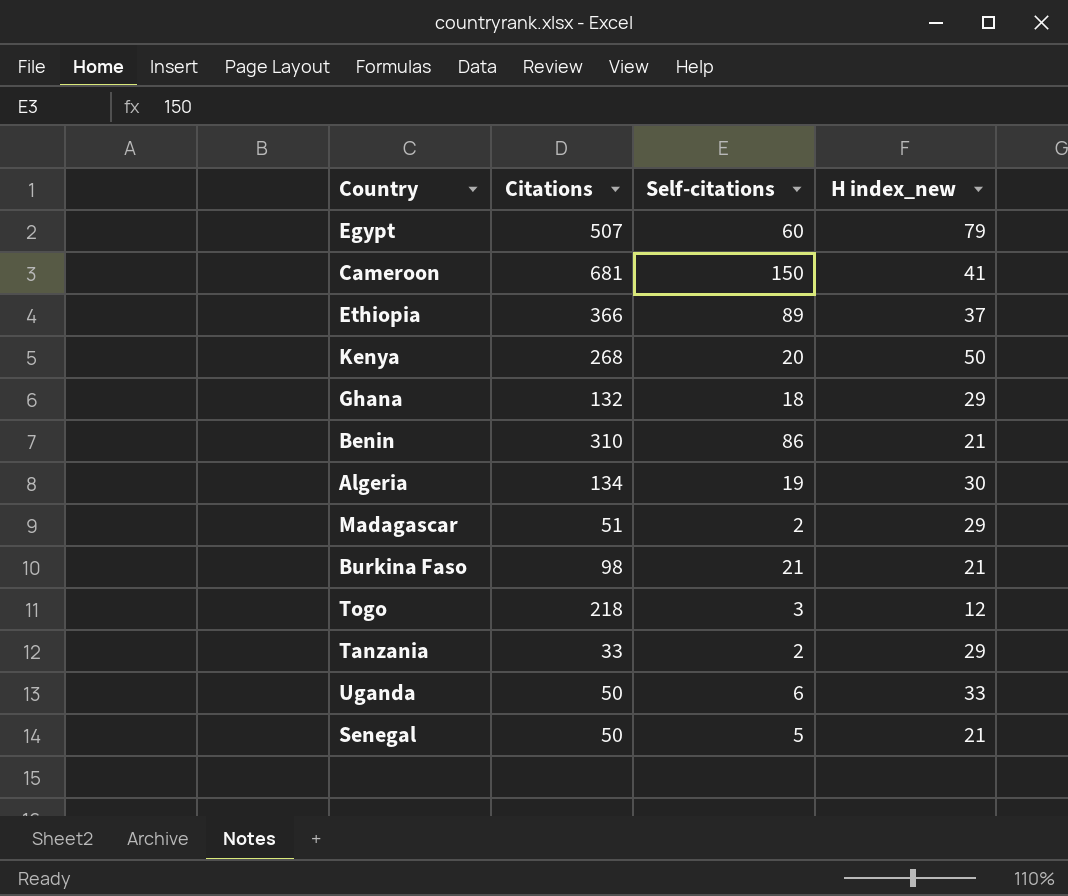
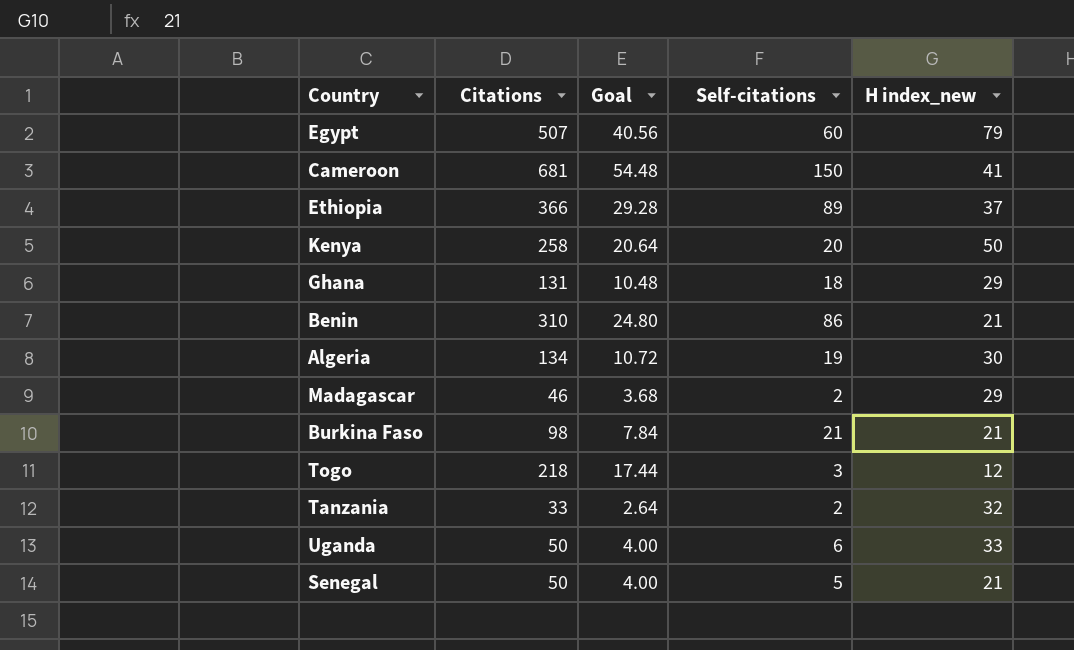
column Goal | formula: none -> [Citations] * 0.08
Kenya | Citations: 268 -> 258
Ghana | Citations: 132 -> 131
Madagascar | Citations: 51 -> 46
Tanzania | H index_new: 29 -> 32

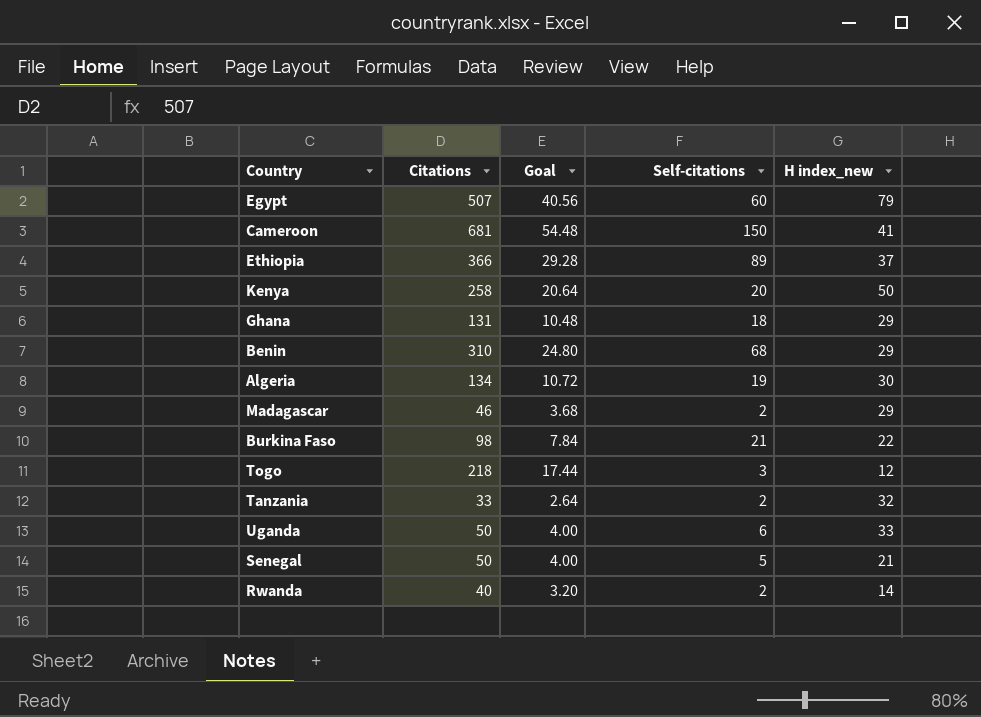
Benin | Self-citations: 86 -> 68
Benin | H index_new: 21 -> 29
Burkina Faso | H index_new: 21 -> 22
row Rwanda: none -> 40 | 3.20 | 2 | 14

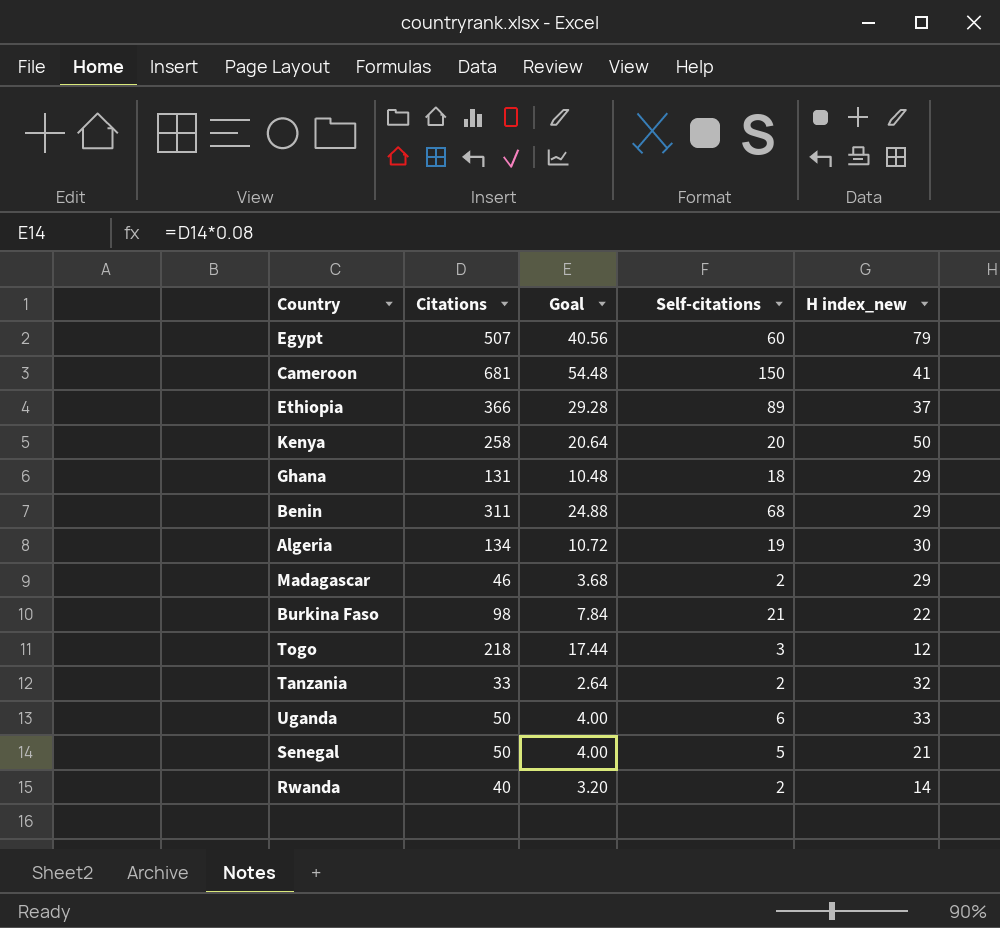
Benin | Citations: 310 -> 311
Benin | Goal: 24.80 -> 24.88

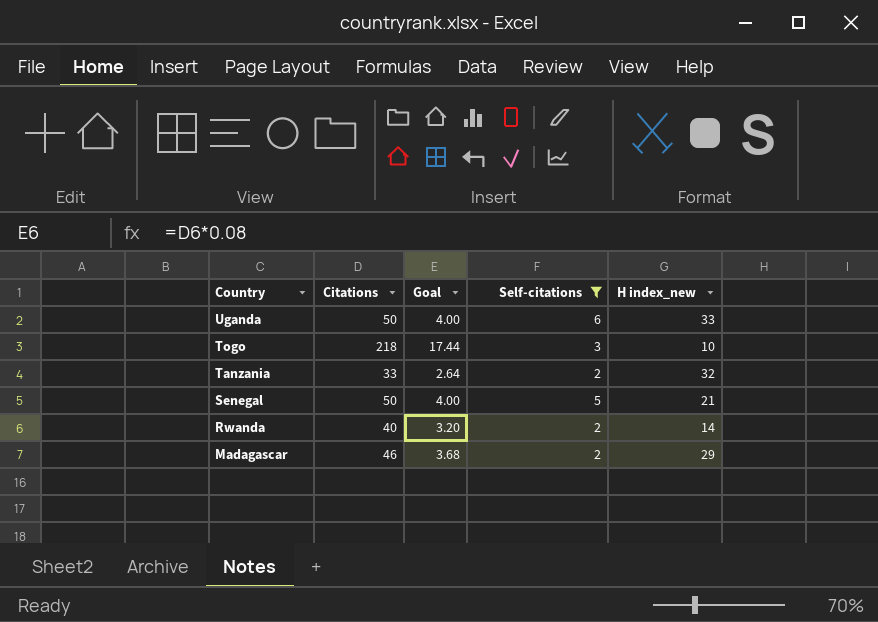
filter: none -> Self-citations <= 6
row order: none -> Country descending
Togo | H index_new: 12 -> 10

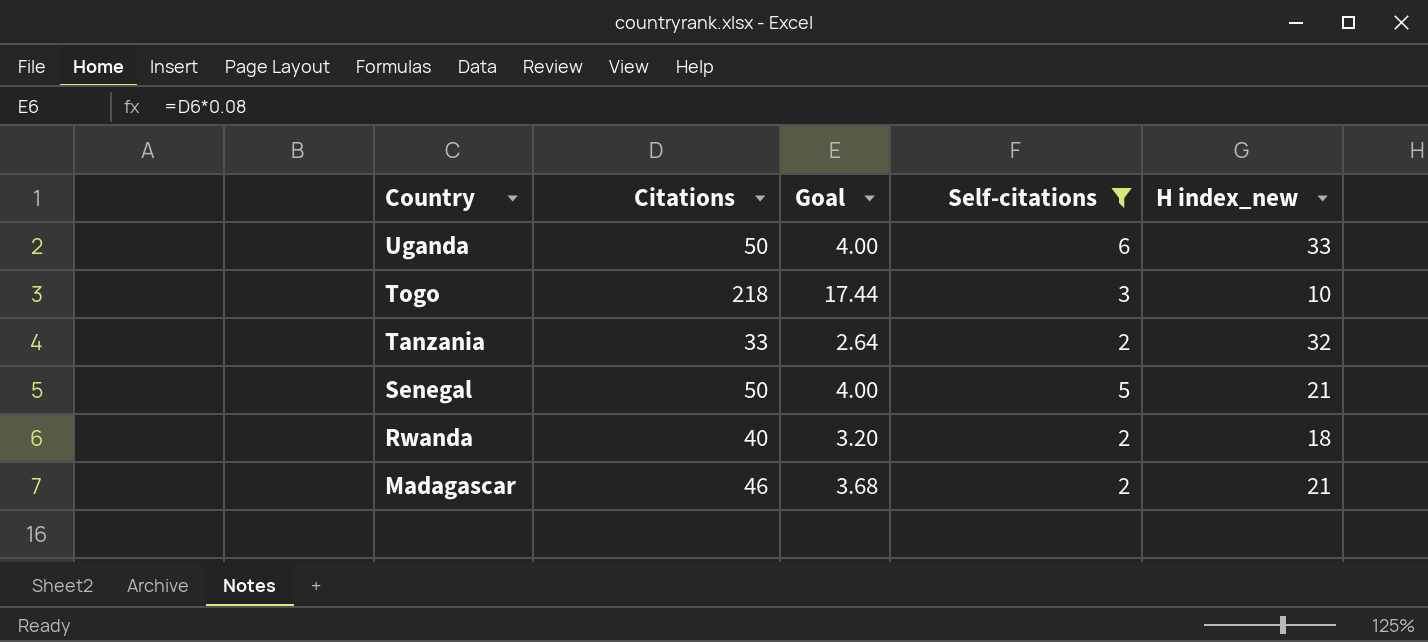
Rwanda | H index_new: 14 -> 18
Madagascar | H index_new: 29 -> 21

